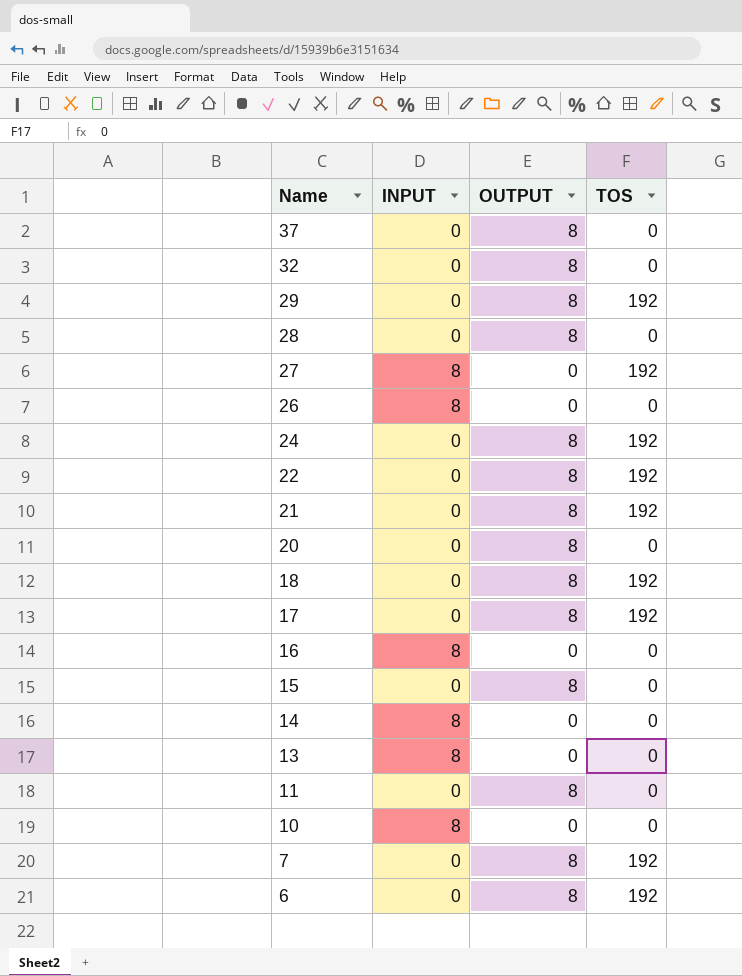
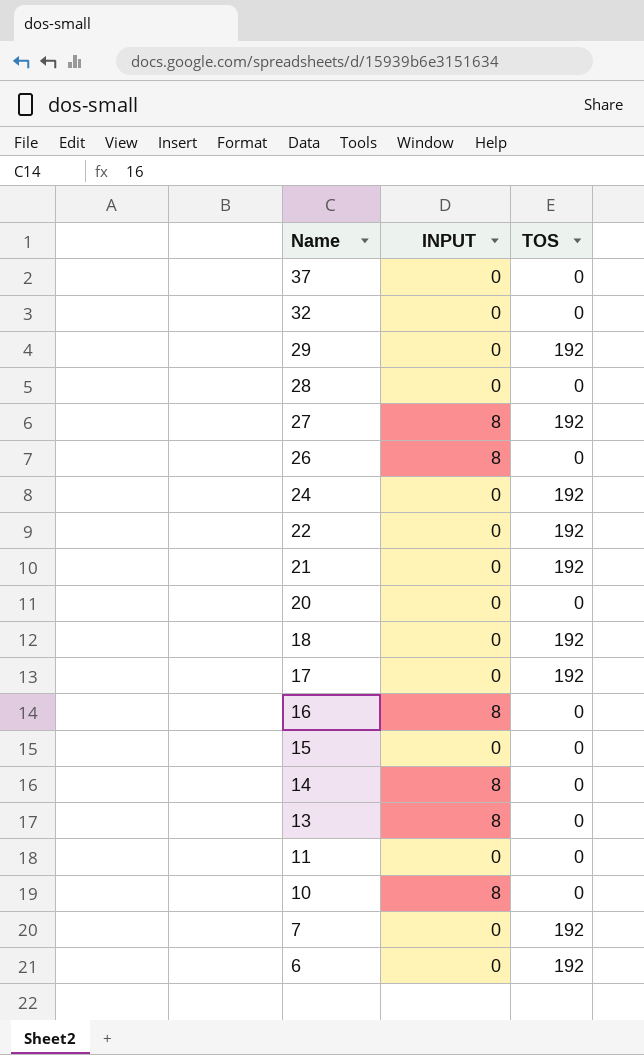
column OUTPUT | position: 3 -> none

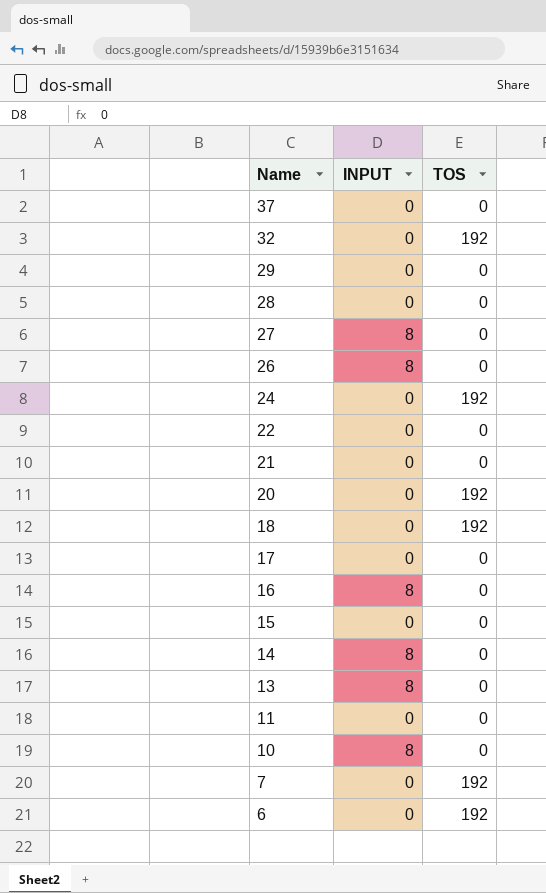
32 | TOS: 0 -> 192
29 | TOS: 192 -> 0
27 | TOS: 192 -> 0
22 | TOS: 192 -> 0
21 | TOS: 192 -> 0
20 | TOS: 0 -> 192
17 | TOS: 192 -> 0

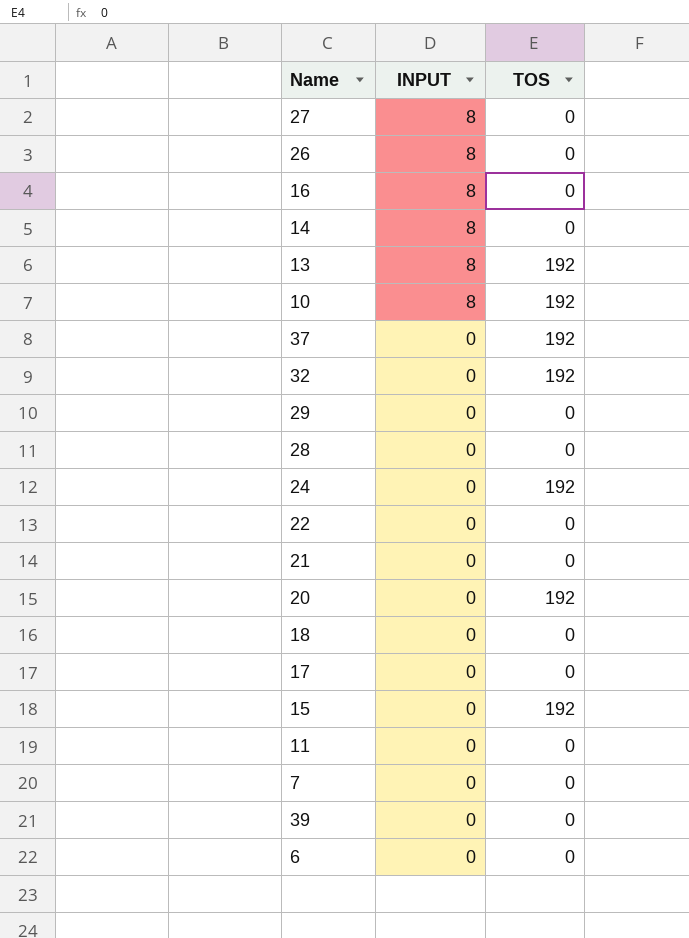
row order: Name descending -> INPUT descending
13 | TOS: 0 -> 192
10 | TOS: 0 -> 192
37 | TOS: 0 -> 192
18 | TOS: 192 -> 0
15 | TOS: 0 -> 192
7 | TOS: 192 -> 0
row 39: none -> 0 | 0
6 | TOS: 192 -> 0

